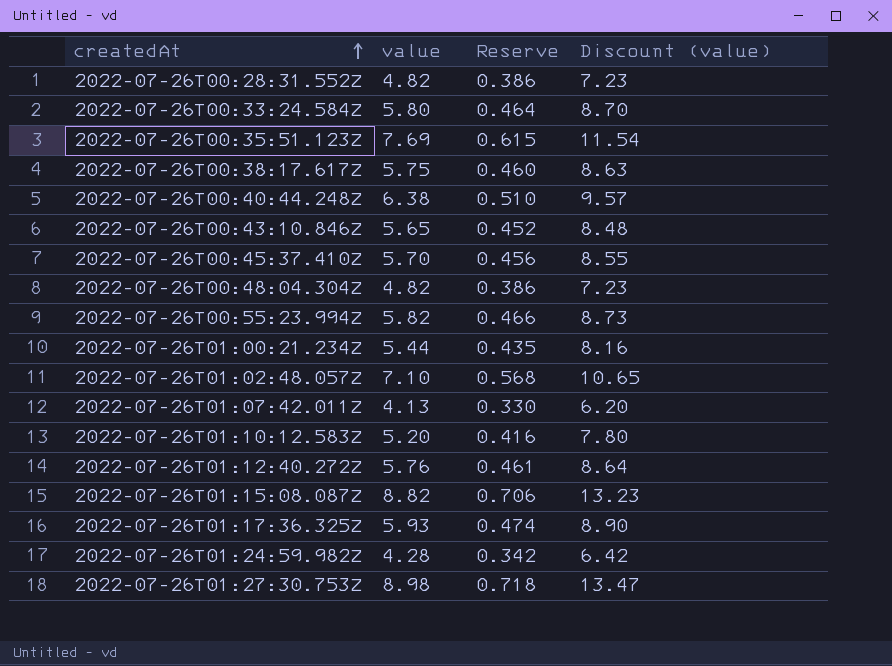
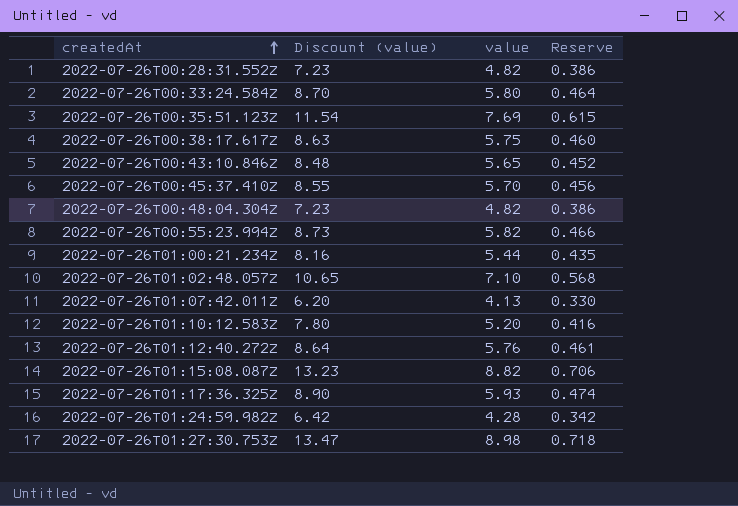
column Discount (value) | position: 4 -> 2
row 2022-07-26T00:40:44.248Z: 6.38 | 0.510 | 9.57 -> none

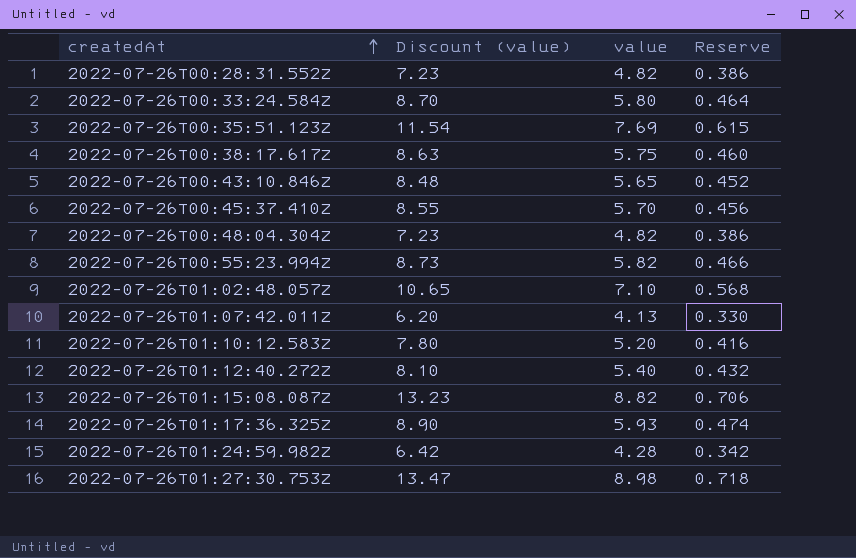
row 2022-07-26T01:00:21.234Z: 8.16 | 5.44 | 0.435 -> none
2022-07-26T01:12:40.272Z | Discount (value): 8.64 -> 8.10
2022-07-26T01:12:40.272Z | value: 5.76 -> 5.40
2022-07-26T01:12:40.272Z | Reserve: 0.461 -> 0.432

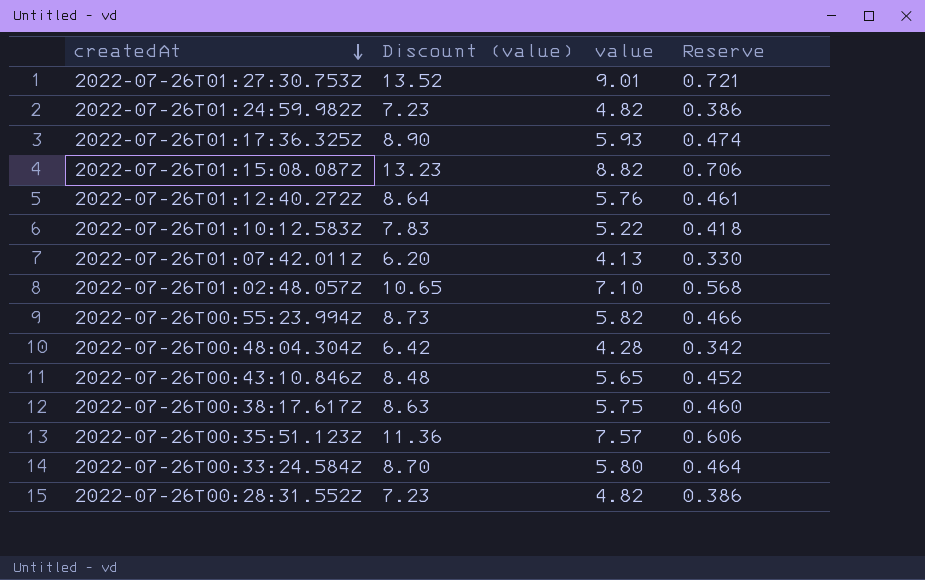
row order: createdAt ascending -> createdAt descending
row 2022-07-26T00:45:37.410Z: 8.55 | 5.70 | 0.456 -> none
2022-07-26T01:27:30.753Z | Discount (value): 13.47 -> 13.52
2022-07-26T01:27:30.753Z | value: 8.98 -> 9.01
2022-07-26T01:27:30.753Z | Reserve: 0.718 -> 0.721
2022-07-26T01:24:59.982Z | Discount (value): 6.42 -> 7.23
2022-07-26T01:24:59.982Z | value: 4.28 -> 4.82
2022-07-26T01:24:59.982Z | Reserve: 0.342 -> 0.386
2022-07-26T01:12:40.272Z | Discount (value): 8.10 -> 8.64
2022-07-26T01:12:40.272Z | value: 5.40 -> 5.76
2022-07-26T01:12:40.272Z | Reserve: 0.432 -> 0.461
2022-07-26T01:10:12.583Z | Discount (value): 7.80 -> 7.83
2022-07-26T01:10:12.583Z | value: 5.20 -> 5.22
2022-07-26T01:10:12.583Z | Reserve: 0.416 -> 0.418
2022-07-26T00:48:04.304Z | Discount (value): 7.23 -> 6.42
2022-07-26T00:48:04.304Z | value: 4.82 -> 4.28
2022-07-26T00:48:04.304Z | Reserve: 0.386 -> 0.342
2022-07-26T00:35:51.123Z | Discount (value): 11.54 -> 11.36
2022-07-26T00:35:51.123Z | value: 7.69 -> 7.57
2022-07-26T00:35:51.123Z | Reserve: 0.615 -> 0.606

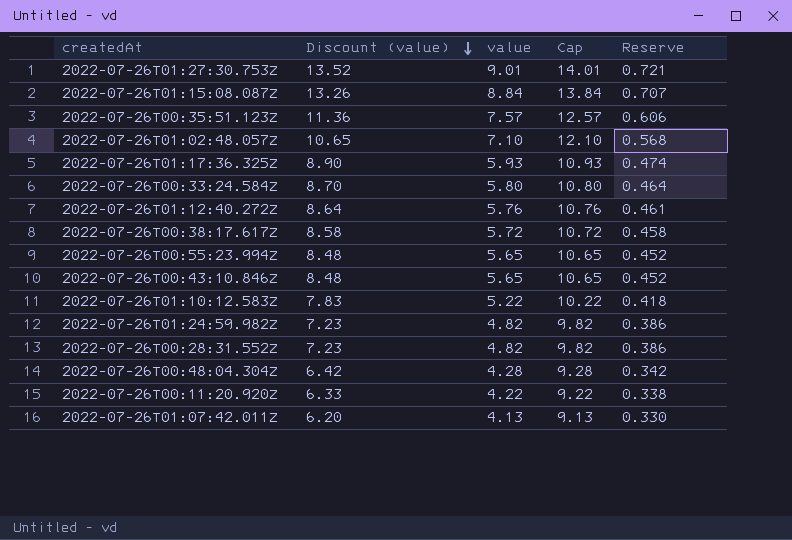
row order: createdAt descending -> Discount (value) descending
column Cap | formula: none -> [value] + 5
2022-07-26T01:15:08.087Z | Discount (value): 13.23 -> 13.26
2022-07-26T01:15:08.087Z | value: 8.82 -> 8.84
2022-07-26T01:15:08.087Z | Reserve: 0.706 -> 0.707
2022-07-26T00:38:17.617Z | Discount (value): 8.63 -> 8.58
2022-07-26T00:38:17.617Z | value: 5.75 -> 5.72
2022-07-26T00:38:17.617Z | Reserve: 0.460 -> 0.458
2022-07-26T00:55:23.994Z | Discount (value): 8.73 -> 8.48
2022-07-26T00:55:23.994Z | value: 5.82 -> 5.65
2022-07-26T00:55:23.994Z | Reserve: 0.466 -> 0.452
row 2022-07-26T00:11:20.920Z: none -> 6.33 | 4.22 | 9.22 | 0.338

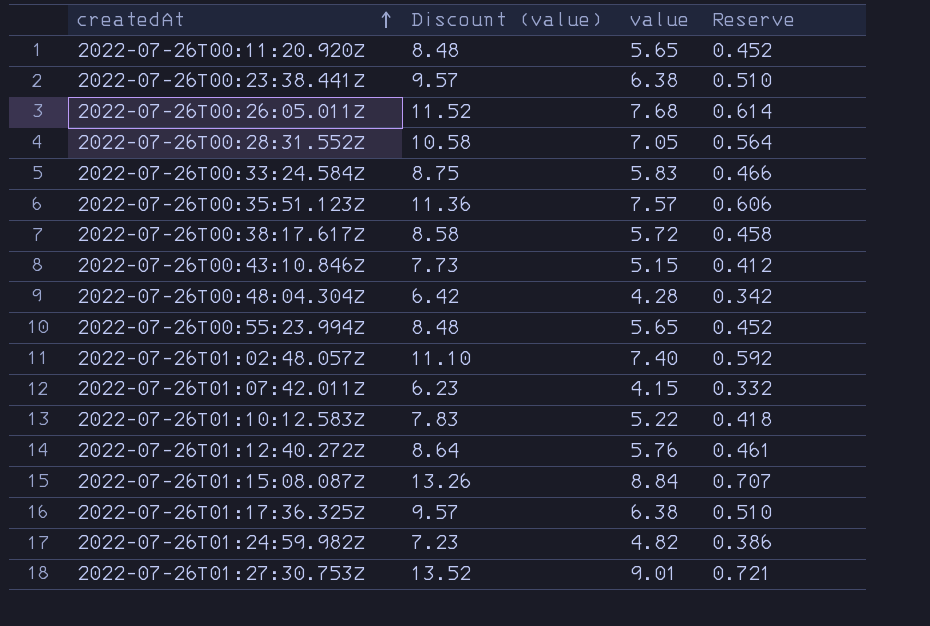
row order: Discount (value) descending -> createdAt ascending
column Cap | formula: [value] + 5 -> none
2022-07-26T00:11:20.920Z | Discount (value): 6.33 -> 8.48
2022-07-26T00:11:20.920Z | value: 4.22 -> 5.65
2022-07-26T00:11:20.920Z | Reserve: 0.338 -> 0.452
row 2022-07-26T00:23:38.441Z: none -> 9.57 | 6.38 | 0.510
row 2022-07-26T00:26:05.011Z: none -> 11.52 | 7.68 | 0.614
2022-07-26T00:28:31.552Z | Discount (value): 7.23 -> 10.58
2022-07-26T00:28:31.552Z | value: 4.82 -> 7.05
2022-07-26T00:28:31.552Z | Reserve: 0.386 -> 0.564
2022-07-26T00:33:24.584Z | Discount (value): 8.70 -> 8.75
2022-07-26T00:33:24.584Z | value: 5.80 -> 5.83
2022-07-26T00:33:24.584Z | Reserve: 0.464 -> 0.466
2022-07-26T00:43:10.846Z | Discount (value): 8.48 -> 7.73
2022-07-26T00:43:10.846Z | value: 5.65 -> 5.15
2022-07-26T00:43:10.846Z | Reserve: 0.452 -> 0.412
2022-07-26T01:02:48.057Z | Discount (value): 10.65 -> 11.10
2022-07-26T01:02:48.057Z | value: 7.10 -> 7.40
2022-07-26T01:02:48.057Z | Reserve: 0.568 -> 0.592
2022-07-26T01:07:42.011Z | Discount (value): 6.20 -> 6.23
2022-07-26T01:07:42.011Z | value: 4.13 -> 4.15
2022-07-26T01:07:42.011Z | Reserve: 0.330 -> 0.332
2022-07-26T01:17:36.325Z | Discount (value): 8.90 -> 9.57
2022-07-26T01:17:36.325Z | value: 5.93 -> 6.38
2022-07-26T01:17:36.325Z | Reserve: 0.474 -> 0.510

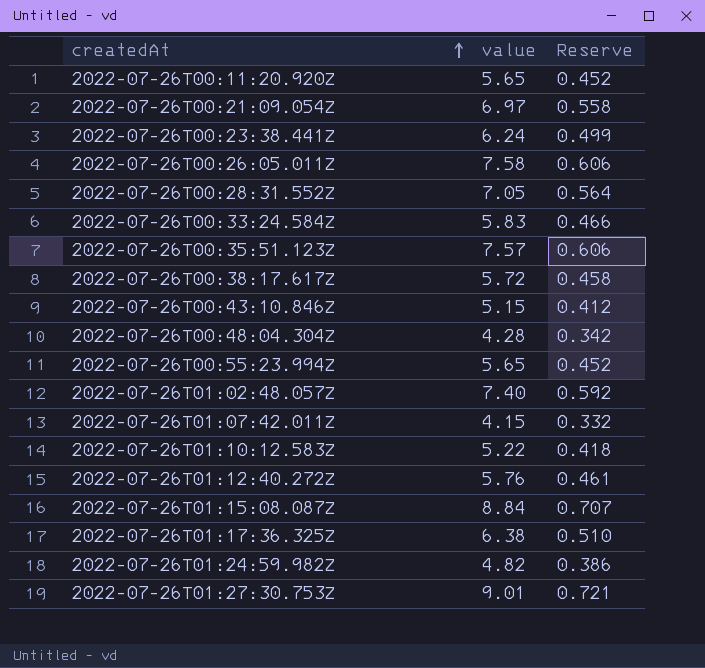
column Discount (value) | formula: [value] * 1.5 -> none
row 2022-07-26T00:21:09.054Z: none -> 6.97 | 0.558
2022-07-26T00:23:38.441Z | value: 6.38 -> 6.24
2022-07-26T00:23:38.441Z | Reserve: 0.510 -> 0.499
2022-07-26T00:26:05.011Z | value: 7.68 -> 7.58
2022-07-26T00:26:05.011Z | Reserve: 0.614 -> 0.606

